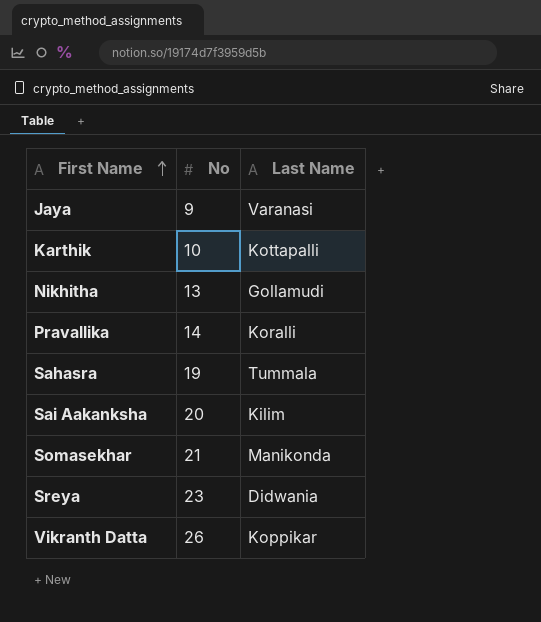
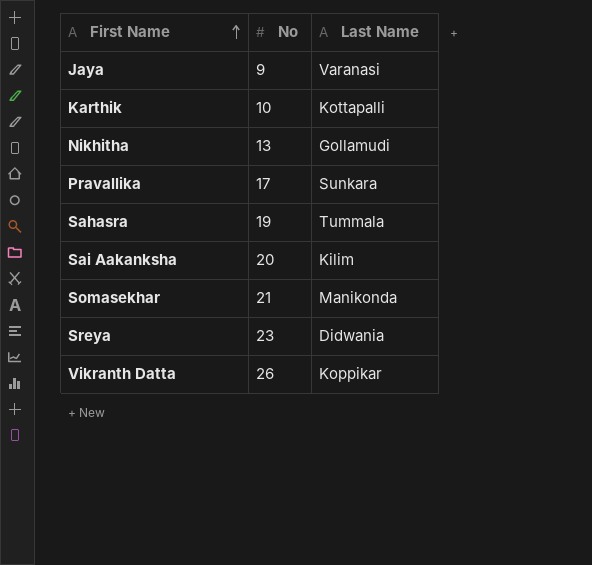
Pravallika | No: 14 -> 17
Pravallika | Last Name: Koralli -> Sunkara

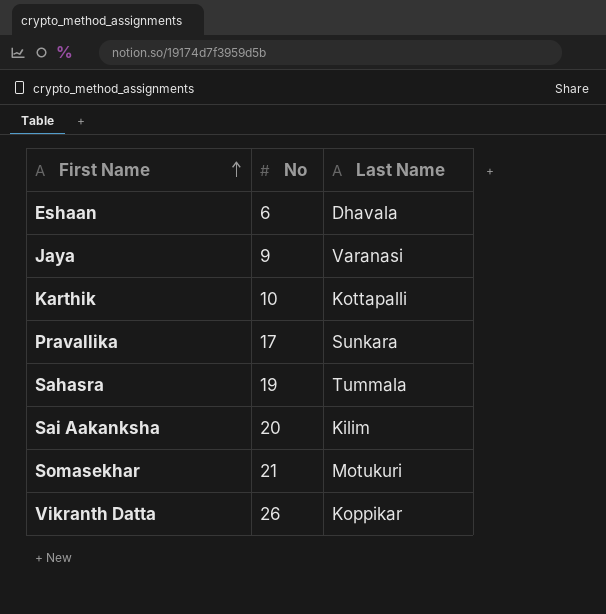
row Nikhitha: 13 | Gollamudi -> none
row Sreya: 23 | Didwania -> none
row Eshaan: none -> 6 | Dhavala
Somasekhar | Last Name: Manikonda -> Motukuri

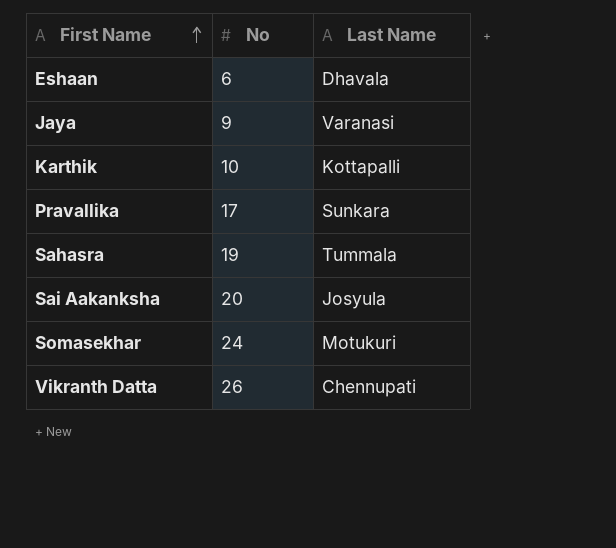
Sai Aakanksha | Last Name: Kilim -> Josyula
Somasekhar | No: 21 -> 24
Vikranth Datta | Last Name: Koppikar -> Chennupati

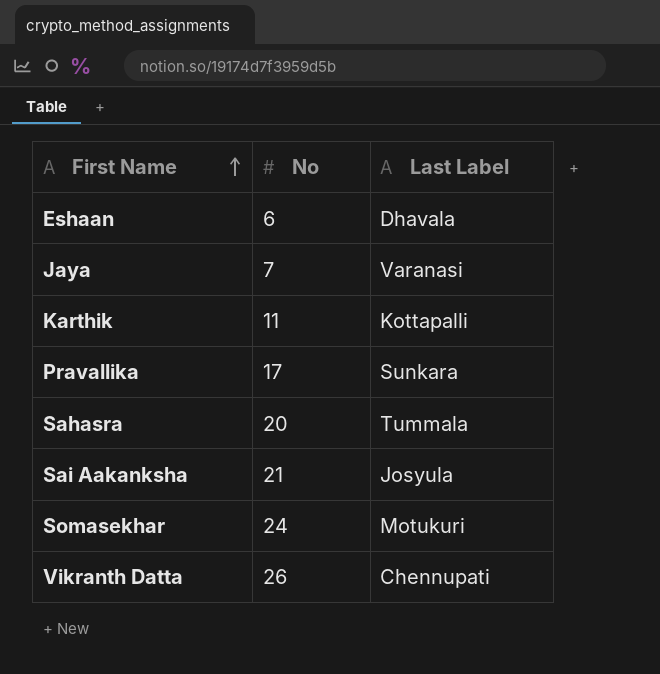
column name: Last Name -> Last Label
Jaya | No: 9 -> 7
Karthik | No: 10 -> 11
Sahasra | No: 19 -> 20
Sai Aakanksha | No: 20 -> 21

